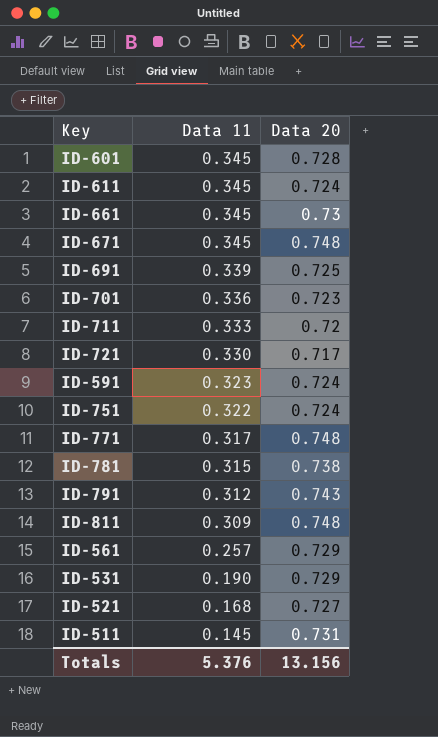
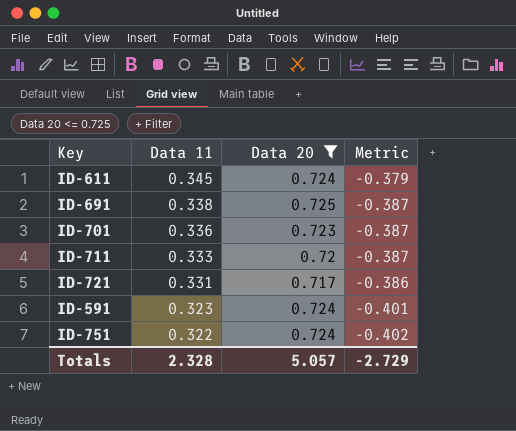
filter: none -> Data 20 <= 0.725
column Metric | formula: none -> [Data 11] - [Data 20]
ID-691 | Data 11: 0.339 -> 0.338
ID-721 | Data 11: 0.330 -> 0.331
Totals | Data 11: 5.376 -> 2.328
Totals | Data 20: 13.156 -> 5.057

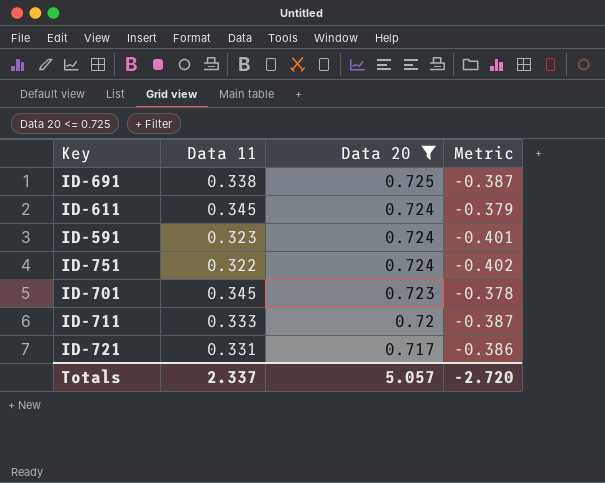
row order: Data 11 descending -> Data 20 descending
ID-701 | Data 11: 0.336 -> 0.345
ID-701 | Metric: -0.387 -> -0.378
Totals | Data 11: 2.328 -> 2.337
Totals | Metric: -2.729 -> -2.720

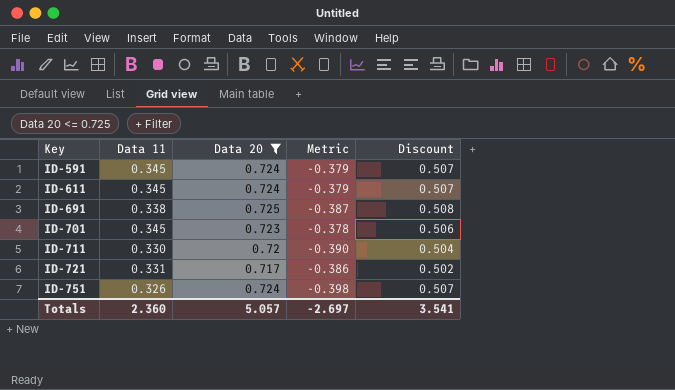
row order: Data 20 descending -> Key ascending
column Discount | formula: none -> [Data 20] * 0.7
ID-591 | Data 11: 0.323 -> 0.345
ID-591 | Metric: -0.401 -> -0.379
ID-711 | Data 11: 0.333 -> 0.330
ID-711 | Metric: -0.387 -> -0.390
ID-751 | Data 11: 0.322 -> 0.326
ID-751 | Metric: -0.402 -> -0.398
Totals | Data 11: 2.337 -> 2.360
Totals | Metric: -2.720 -> -2.697

